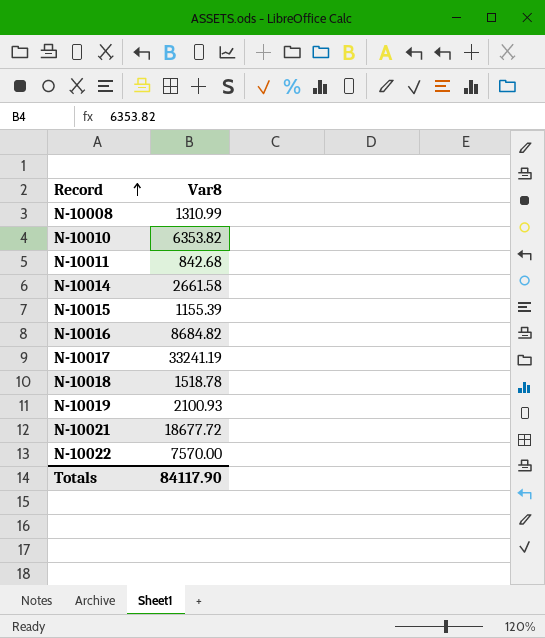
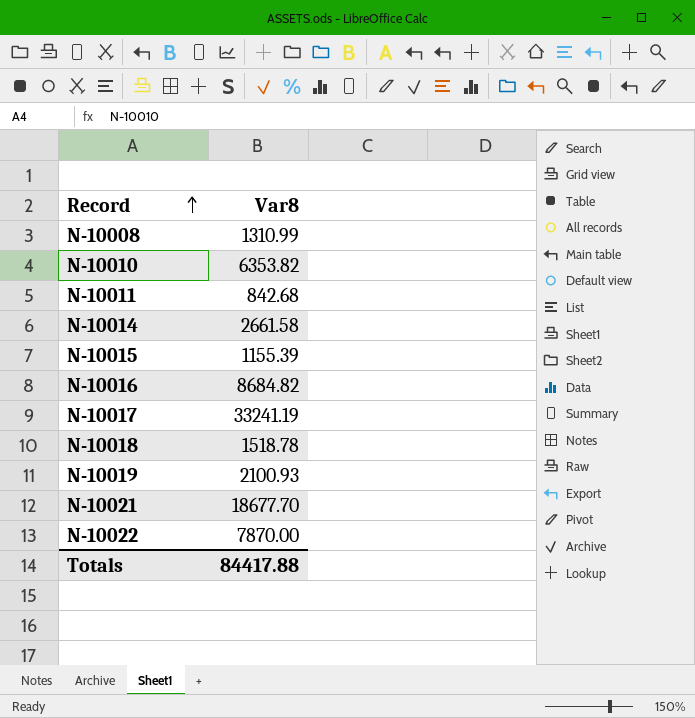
N-10021 | Var8: 18677.72 -> 18677.70
N-10022 | Var8: 7570.00 -> 7870.00
Totals | Var8: 84117.90 -> 84417.88

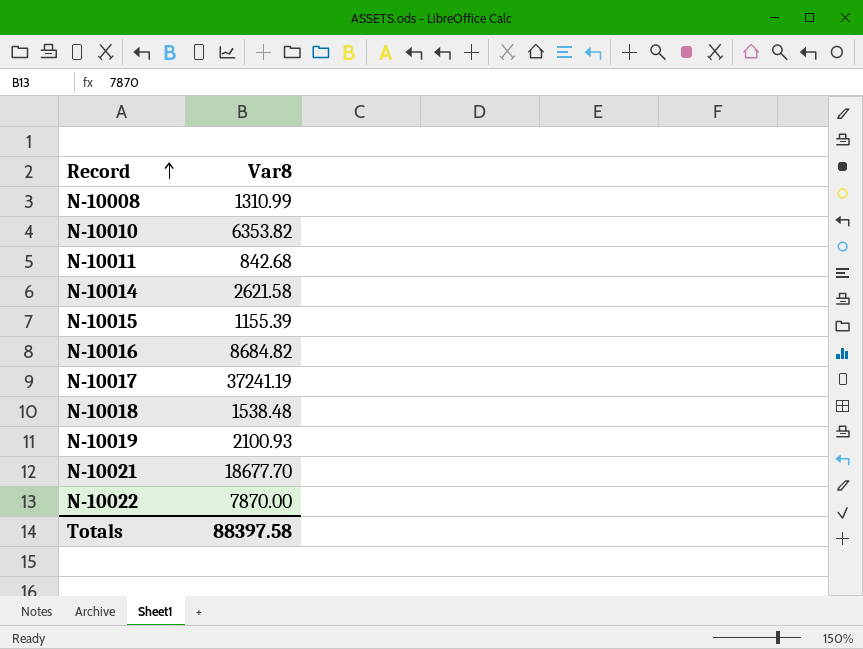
N-10014 | Var8: 2661.58 -> 2621.58
N-10017 | Var8: 33241.19 -> 37241.19
N-10018 | Var8: 1518.78 -> 1538.48
Totals | Var8: 84417.88 -> 88397.58

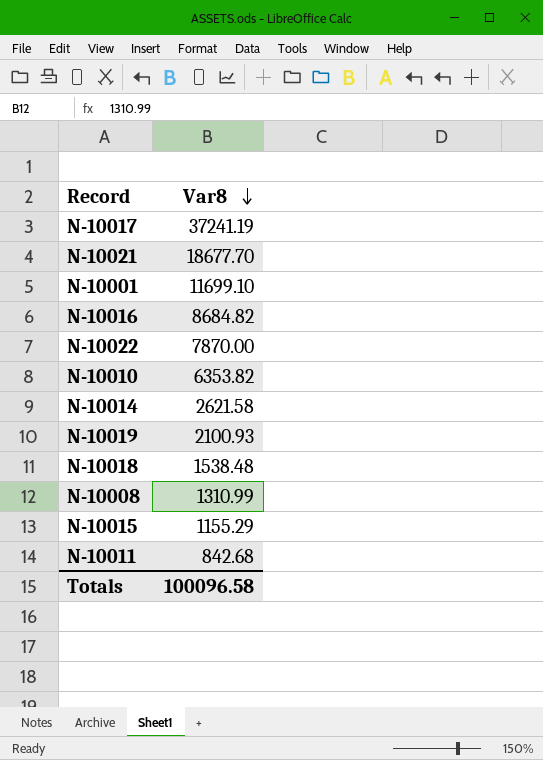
row order: Record ascending -> Var8 descending
row N-10001: none -> 11699.10
N-10015 | Var8: 1155.39 -> 1155.29
Totals | Var8: 88397.58 -> 100096.58

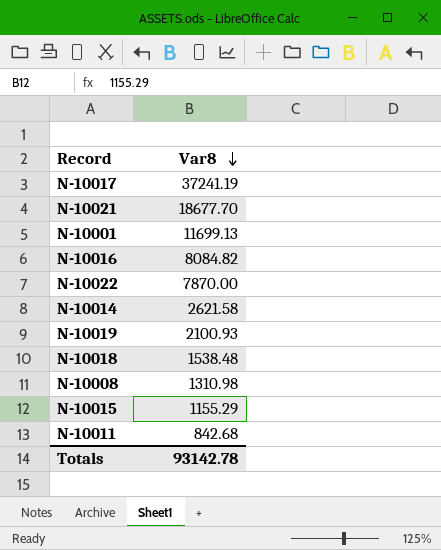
row N-10010: 6353.82 -> none
N-10001 | Var8: 11699.10 -> 11699.13
N-10016 | Var8: 8684.82 -> 8084.82
N-10008 | Var8: 1310.99 -> 1310.98
Totals | Var8: 100096.58 -> 93142.78

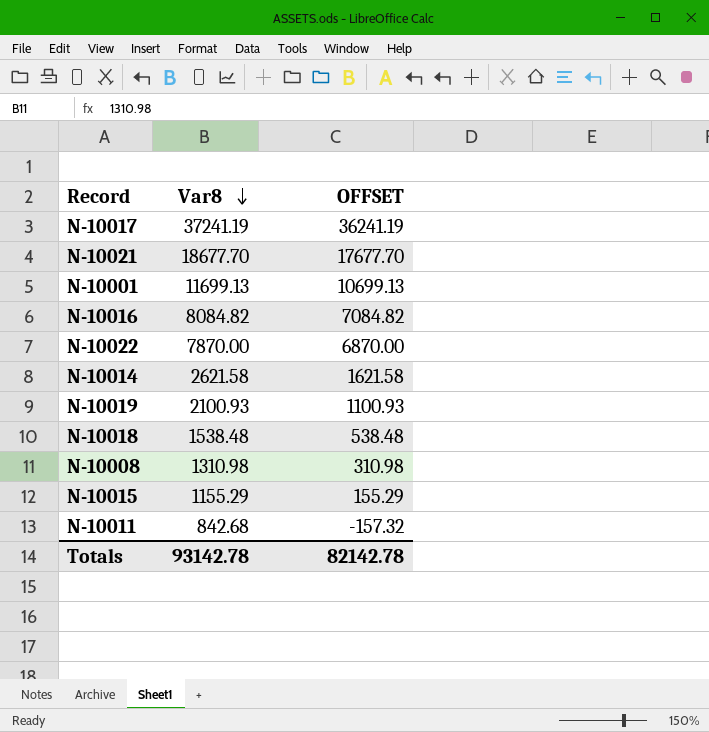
column OFFSET | formula: none -> [Var8] - 1000

